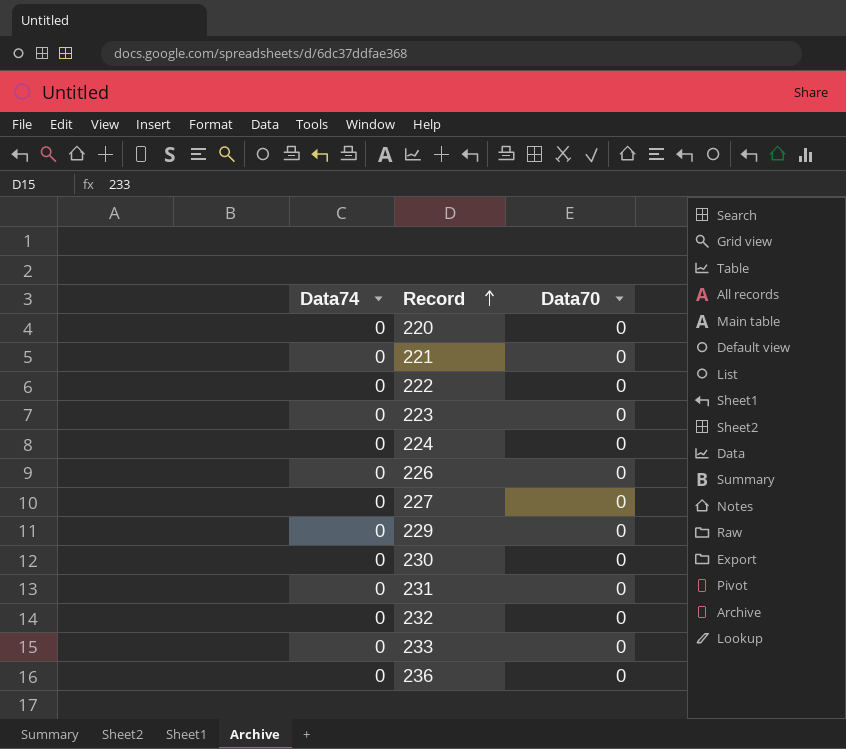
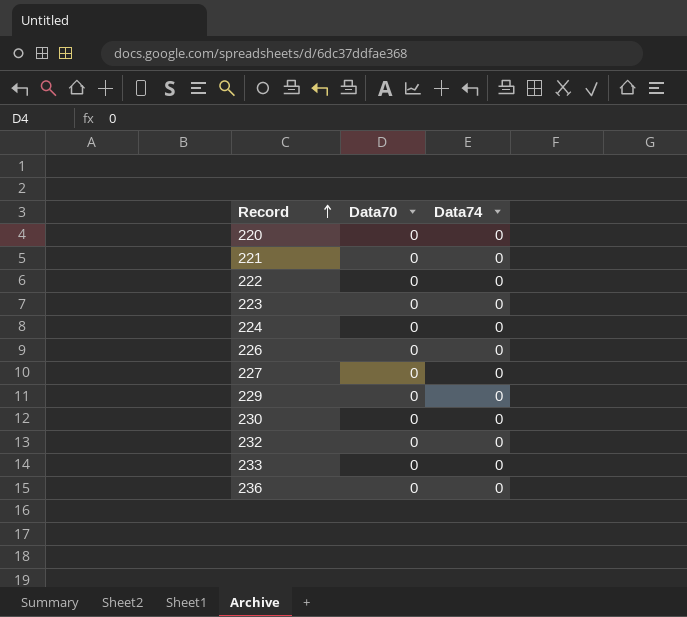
column Data74 | position: 1 -> 3
row 231: 0 | 0 -> none

